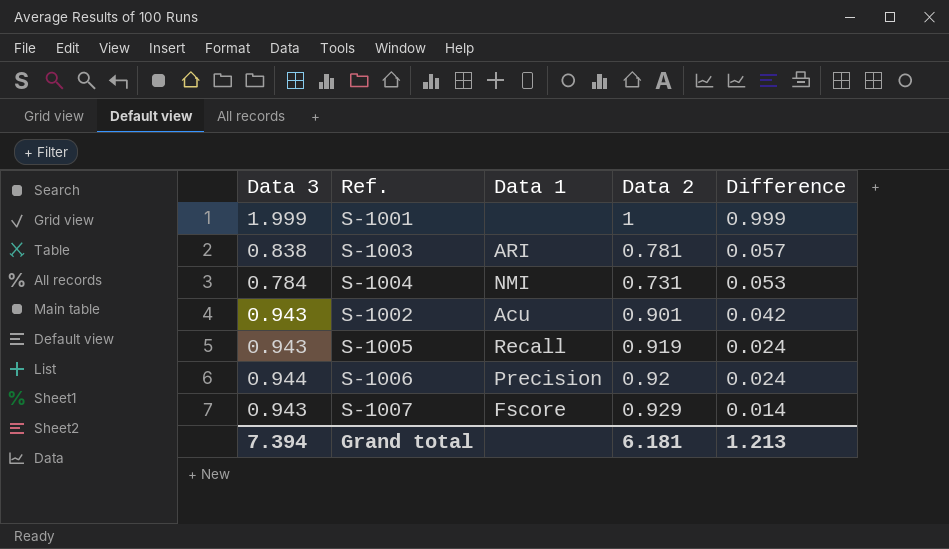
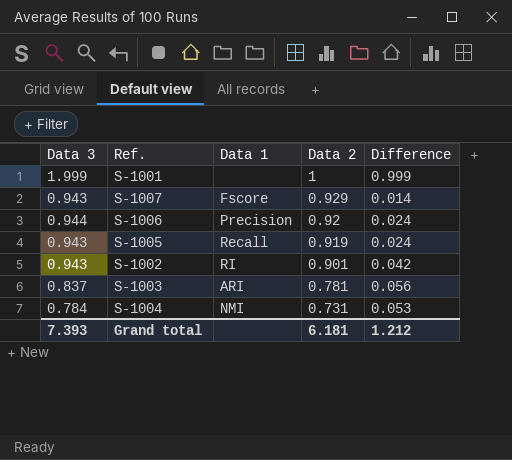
row order: Difference descending -> Data 2 descending
S-1002 | Data 1: Acu -> RI
S-1003 | Data 3: 0.838 -> 0.837
S-1003 | Difference: 0.057 -> 0.056
Grand total | Data 3: 7.394 -> 7.393
Grand total | Difference: 1.213 -> 1.212

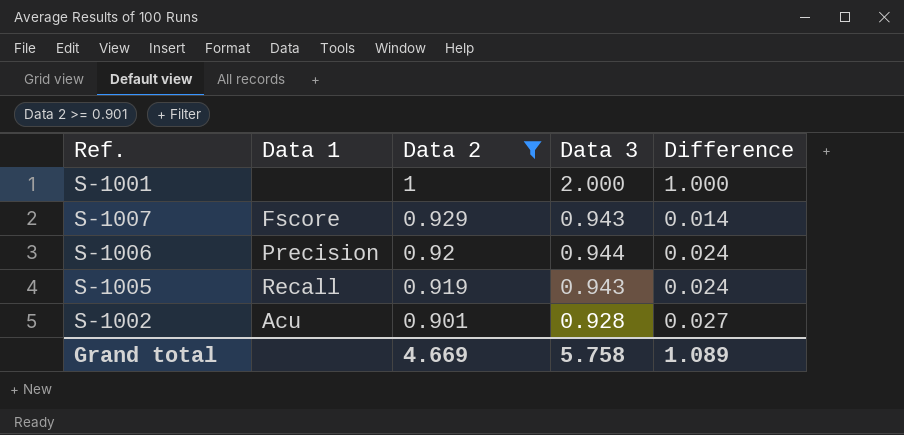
filter: none -> Data 2 >= 0.901
column Data 3 | position: 1 -> 4
S-1001 | Data 3: 1.999 -> 2.000
S-1001 | Difference: 0.999 -> 1.000
S-1002 | Data 1: RI -> Acu
S-1002 | Data 3: 0.943 -> 0.928
S-1002 | Difference: 0.042 -> 0.027
Grand total | Data 2: 6.181 -> 4.669
Grand total | Data 3: 7.393 -> 5.758
Grand total | Difference: 1.212 -> 1.089

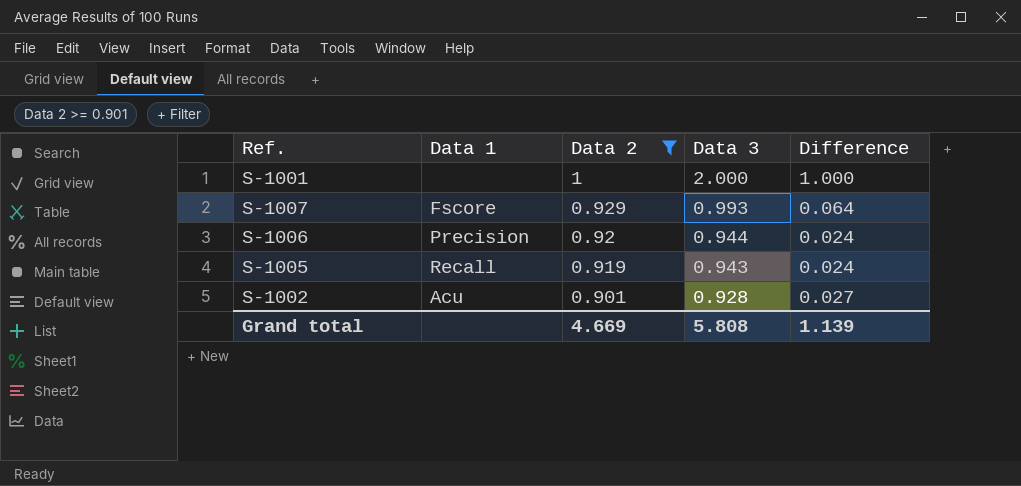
S-1007 | Data 3: 0.943 -> 0.993
S-1007 | Difference: 0.014 -> 0.064
Grand total | Data 3: 5.758 -> 5.808
Grand total | Difference: 1.089 -> 1.139

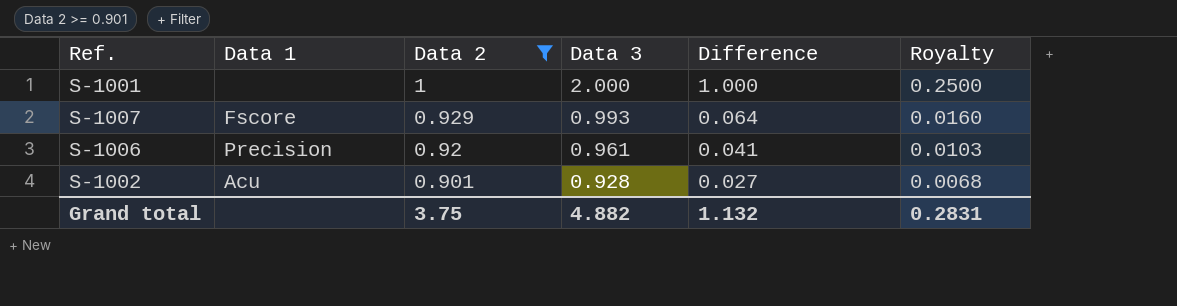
column Royalty | formula: none -> [Difference] * 0.25
row S-1005: Recall | 0.919 | 0.943 | 0.024 -> none
S-1006 | Data 3: 0.944 -> 0.961
S-1006 | Difference: 0.024 -> 0.041
Grand total | Data 2: 4.669 -> 3.75
Grand total | Data 3: 5.808 -> 4.882
Grand total | Difference: 1.139 -> 1.132

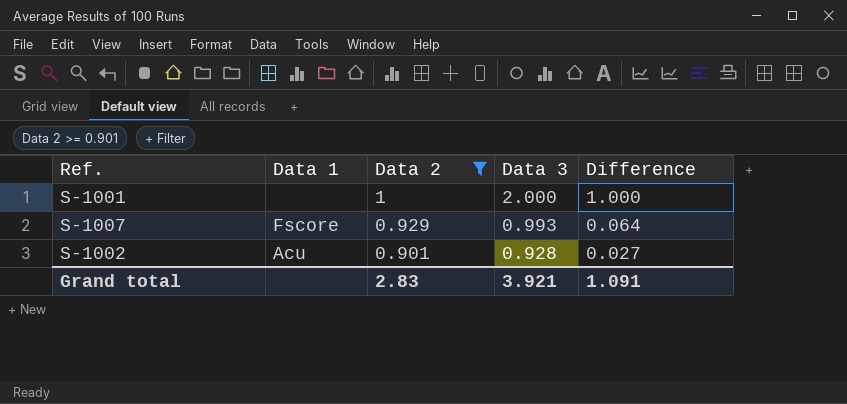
column Royalty | formula: [Difference] * 0.25 -> none
row S-1006: Precision | 0.92 | 0.961 | 0.041 | 0.0103 -> none
Grand total | Data 2: 3.75 -> 2.83
Grand total | Data 3: 4.882 -> 3.921
Grand total | Difference: 1.132 -> 1.091

